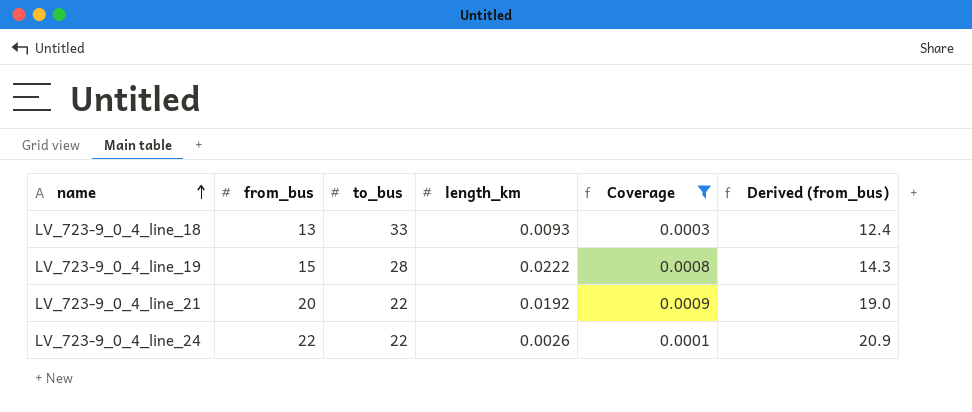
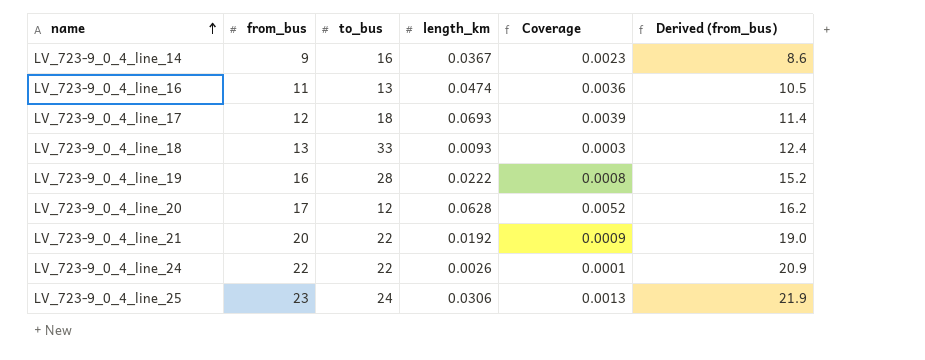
filter: Coverage <= 0.0009 -> none
LV_723-9_0_4_line_19 | from_bus: 15 -> 16
LV_723-9_0_4_line_19 | Derived (from_bus): 14.3 -> 15.2

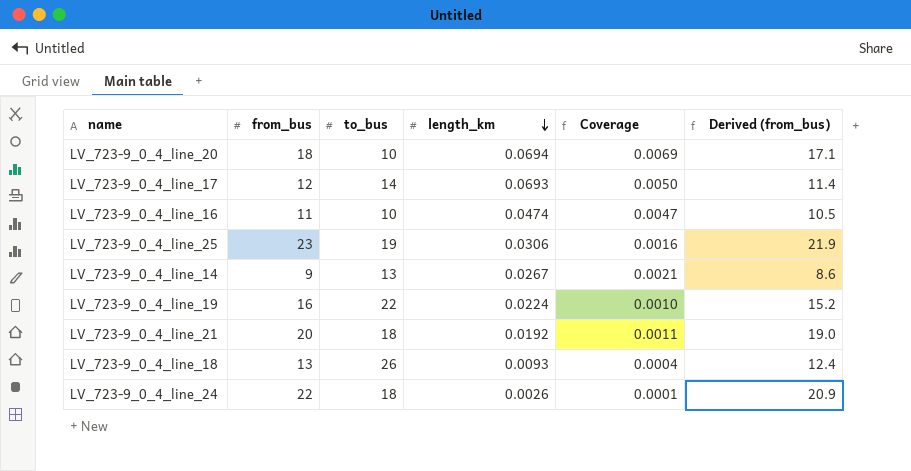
row order: name ascending -> length_km descending
LV_723-9_0_4_line_20 | from_bus: 17 -> 18
LV_723-9_0_4_line_20 | to_bus: 12 -> 10
LV_723-9_0_4_line_20 | length_km: 0.0628 -> 0.0694
LV_723-9_0_4_line_20 | Coverage: 0.0052 -> 0.0069
LV_723-9_0_4_line_20 | Derived (from_bus): 16.2 -> 17.1
LV_723-9_0_4_line_17 | to_bus: 18 -> 14
LV_723-9_0_4_line_17 | Coverage: 0.0039 -> 0.0050
LV_723-9_0_4_line_16 | to_bus: 13 -> 10
LV_723-9_0_4_line_16 | Coverage: 0.0036 -> 0.0047
LV_723-9_0_4_line_25 | to_bus: 24 -> 19
LV_723-9_0_4_line_25 | Coverage: 0.0013 -> 0.0016
LV_723-9_0_4_line_14 | to_bus: 16 -> 13
LV_723-9_0_4_line_14 | length_km: 0.0367 -> 0.0267
LV_723-9_0_4_line_14 | Coverage: 0.0023 -> 0.0021
LV_723-9_0_4_line_19 | to_bus: 28 -> 22
LV_723-9_0_4_line_19 | length_km: 0.0222 -> 0.0224
LV_723-9_0_4_line_19 | Coverage: 0.0008 -> 0.0010
LV_723-9_0_4_line_21 | to_bus: 22 -> 18
LV_723-9_0_4_line_21 | Coverage: 0.0009 -> 0.0011
LV_723-9_0_4_line_18 | to_bus: 33 -> 26
LV_723-9_0_4_line_18 | Coverage: 0.0003 -> 0.0004
LV_723-9_0_4_line_24 | to_bus: 22 -> 18

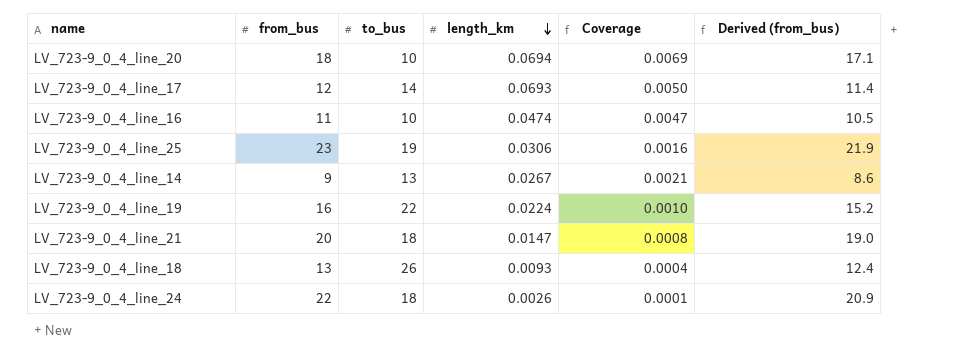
LV_723-9_0_4_line_21 | length_km: 0.0192 -> 0.0147
LV_723-9_0_4_line_21 | Coverage: 0.0011 -> 0.0008

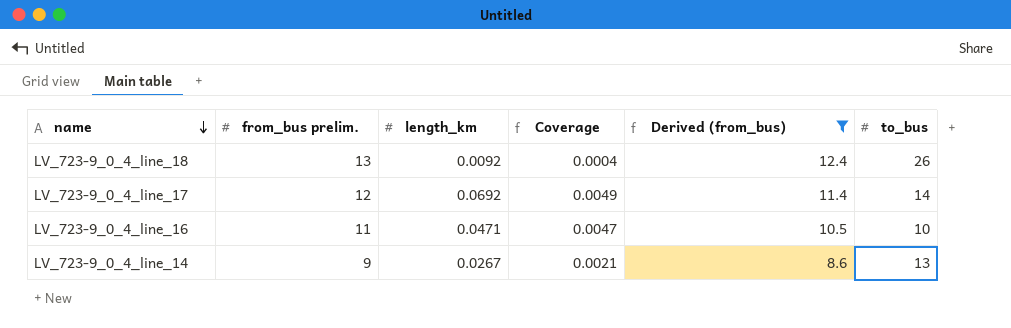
filter: none -> Derived (from_bus) <= 12.4
row order: length_km descending -> name descending
column name: from_bus -> from_bus prelim.
column to_bus | position: 3 -> 6
LV_723-9_0_4_line_18 | length_km: 0.0093 -> 0.0092
LV_723-9_0_4_line_17 | length_km: 0.0693 -> 0.0692
LV_723-9_0_4_line_17 | Coverage: 0.0050 -> 0.0049
LV_723-9_0_4_line_16 | length_km: 0.0474 -> 0.0471

